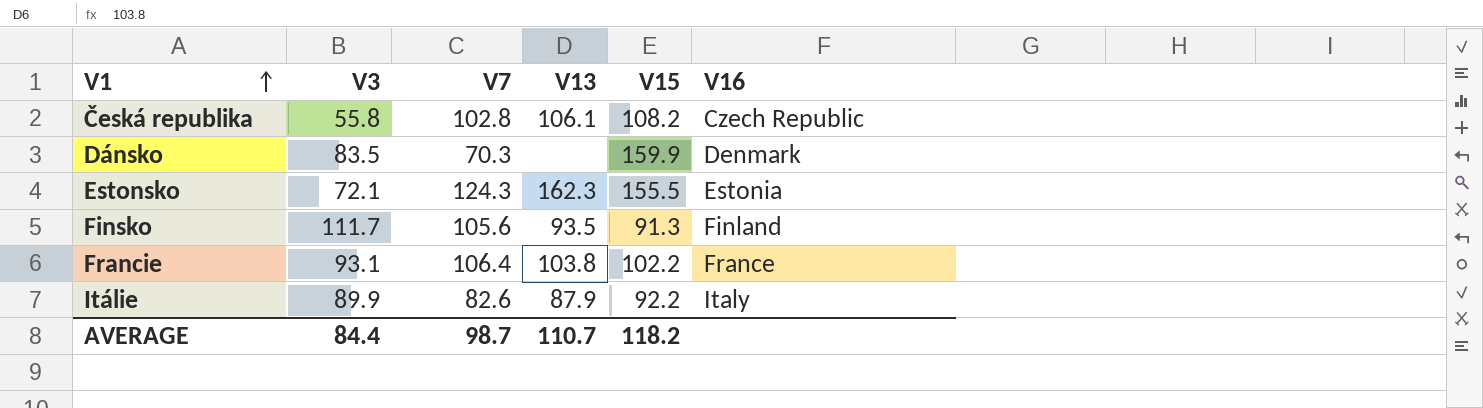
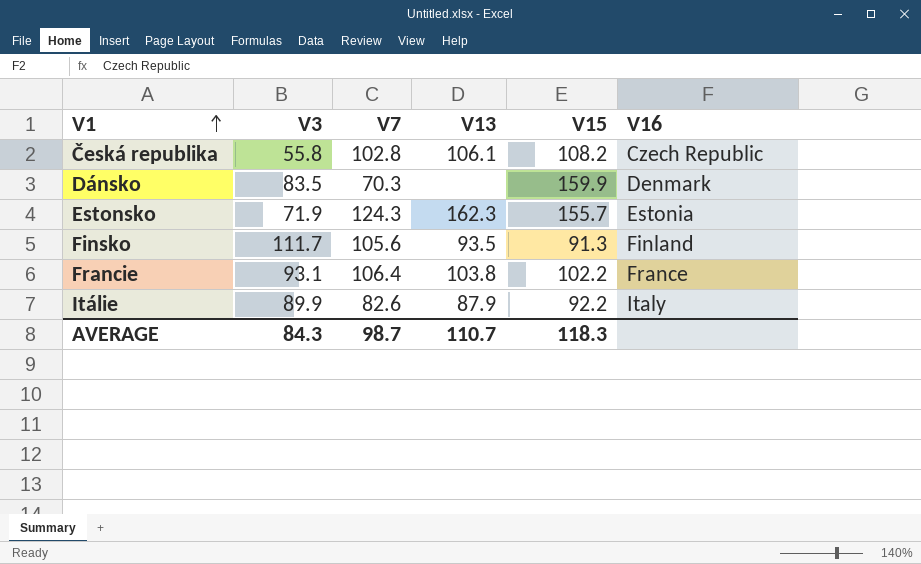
Estonsko | V3: 72.1 -> 71.9
Estonsko | V15: 155.5 -> 155.7
AVERAGE | V3: 84.4 -> 84.3
AVERAGE | V15: 118.2 -> 118.3

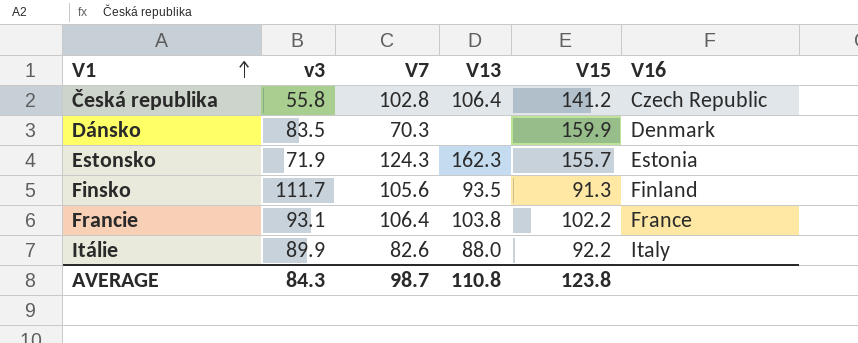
column name: V3 -> v3
Česká republika | V13: 106.1 -> 106.4
Česká republika | V15: 108.2 -> 141.2
Itálie | V13: 87.9 -> 88.0
AVERAGE | V13: 110.7 -> 110.8
AVERAGE | V15: 118.3 -> 123.8

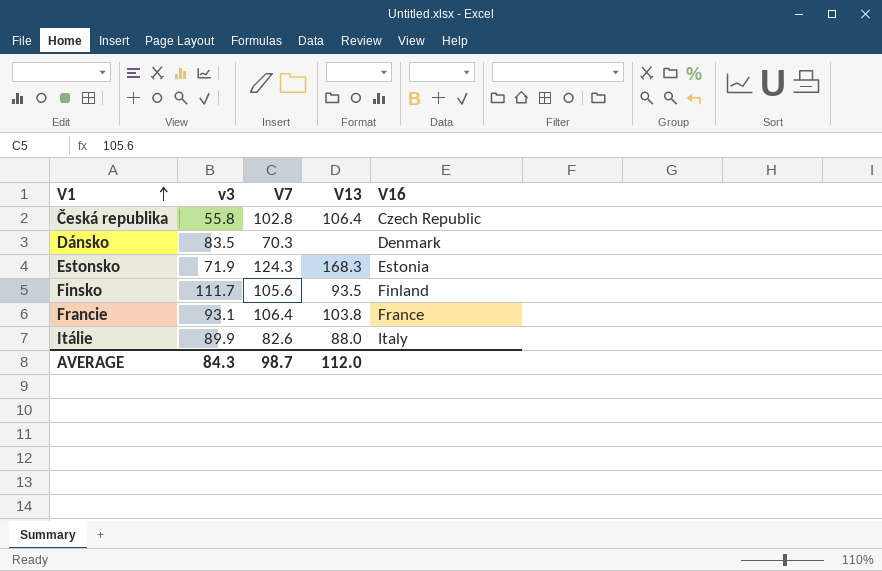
column V15 | position: 5 -> none
Estonsko | V13: 162.3 -> 168.3
AVERAGE | V13: 110.8 -> 112.0

